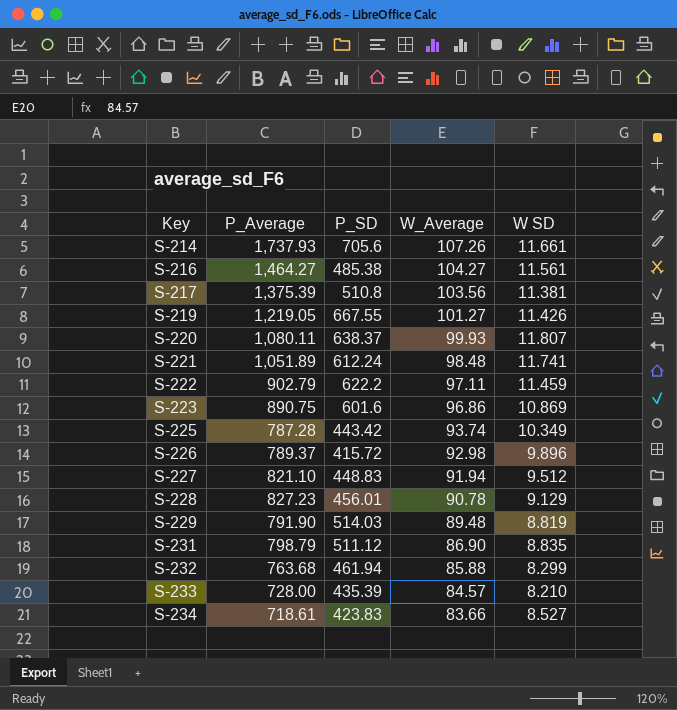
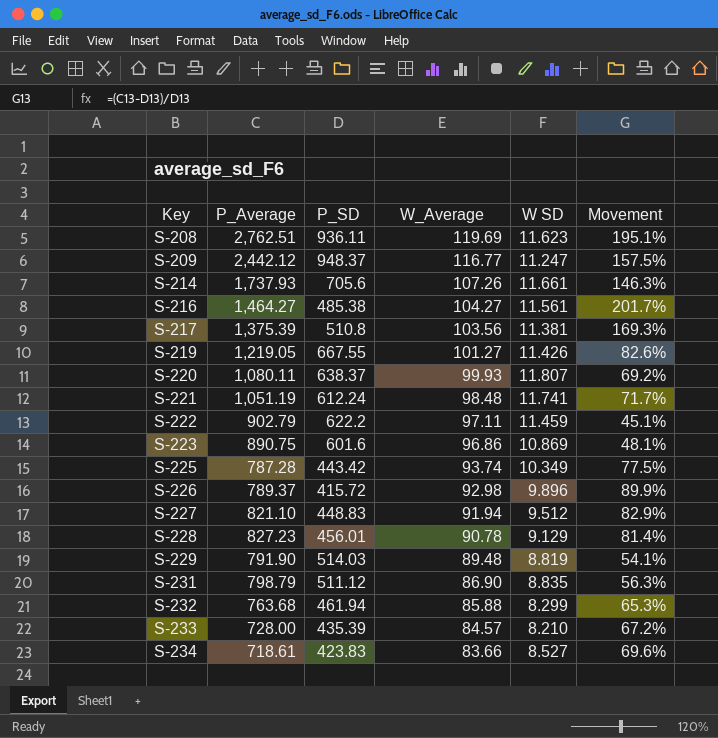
column Movement | formula: none -> ([P_Average] - [P_SD]) / [P_SD]
row S-208: none -> 2,762.51 | 936.11 | 119.69 | 11.623 | 195.1%
row S-209: none -> 2,442.12 | 948.37 | 116.77 | 11.247 | 157.5%
S-221 | P_Average: 1,051.89 -> 1,051.19

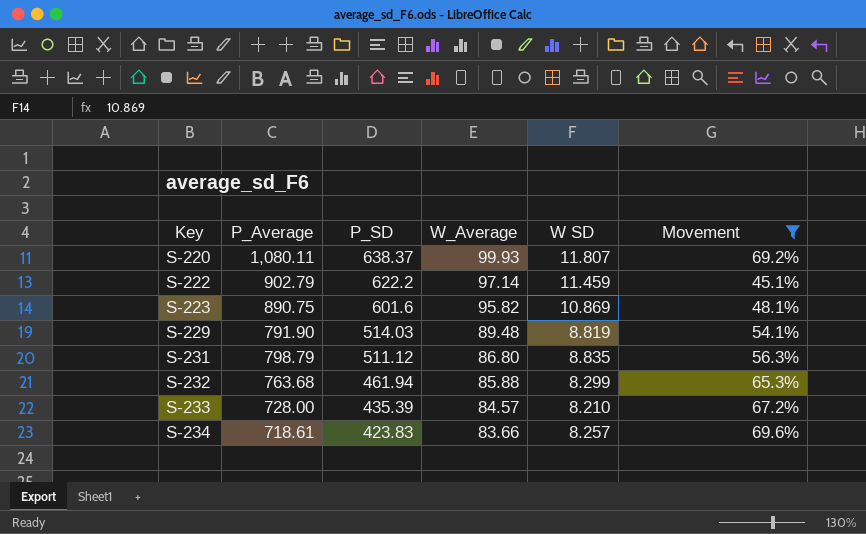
filter: none -> Movement <= 69.6%
S-222 | W_Average: 97.11 -> 97.14
S-223 | W_Average: 96.86 -> 95.82
S-231 | W_Average: 86.90 -> 86.80
S-234 | W SD: 8.527 -> 8.257

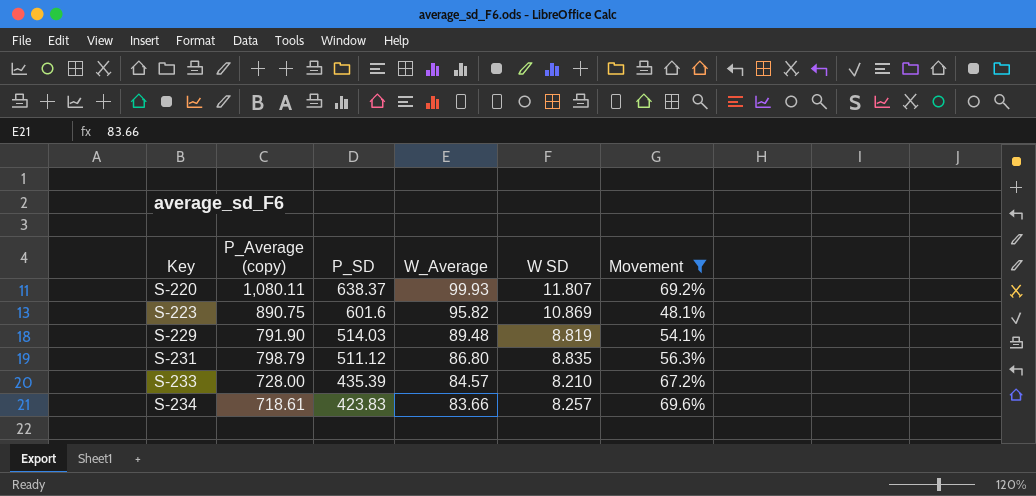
column name: P_Average -> P_Average (copy)
row S-222: 902.79 | 622.2 | 97.14 | 11.459 | 45.1% -> none
row S-232: 763.68 | 461.94 | 85.88 | 8.299 | 65.3% -> none

